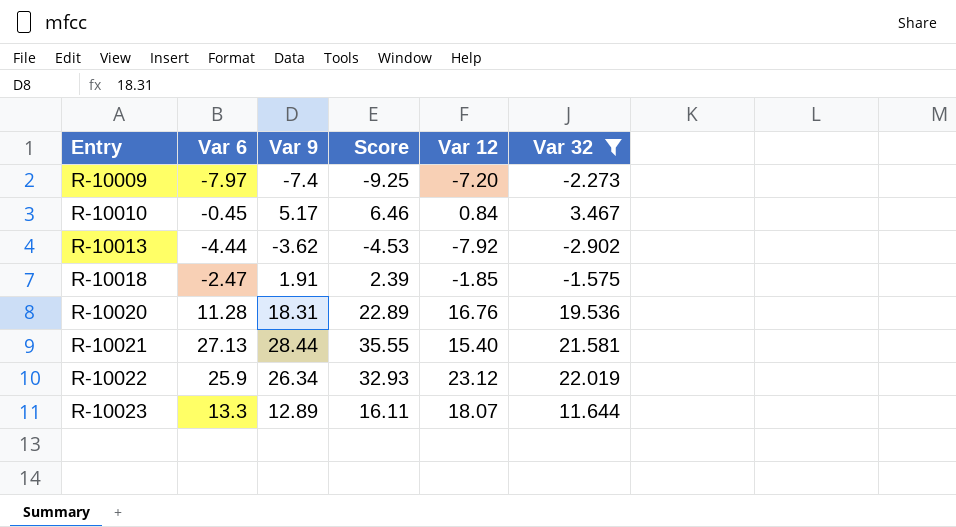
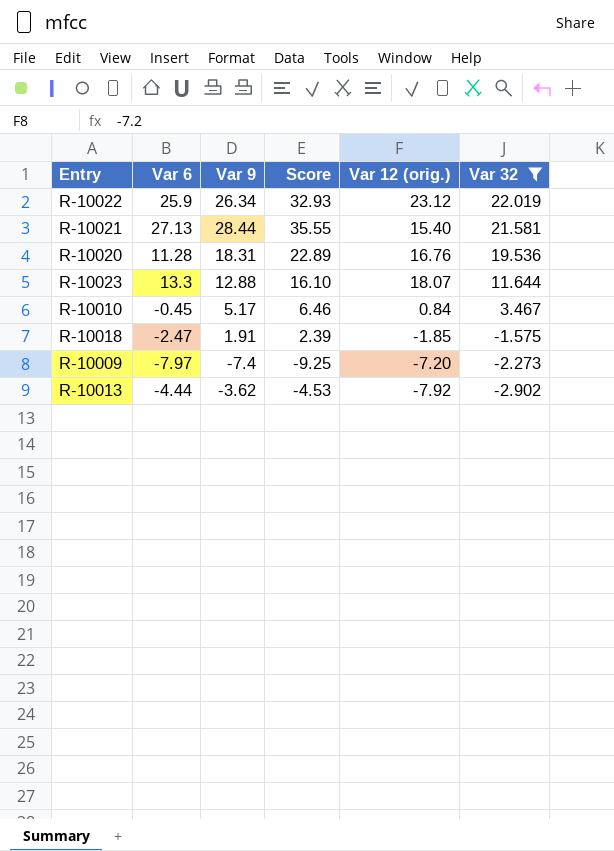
row order: Entry ascending -> Var 32 descending
column name: Var 12 -> Var 12 (orig.)
R-10023 | Var 9: 12.89 -> 12.88
R-10023 | Score: 16.11 -> 16.10

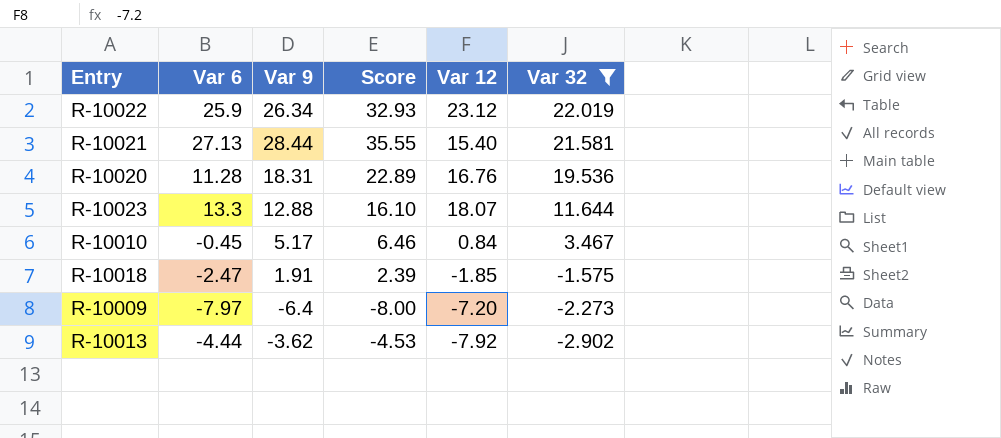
column name: Var 12 (orig.) -> Var 12
R-10009 | Var 9: -7.4 -> -6.4
R-10009 | Score: -9.25 -> -8.00

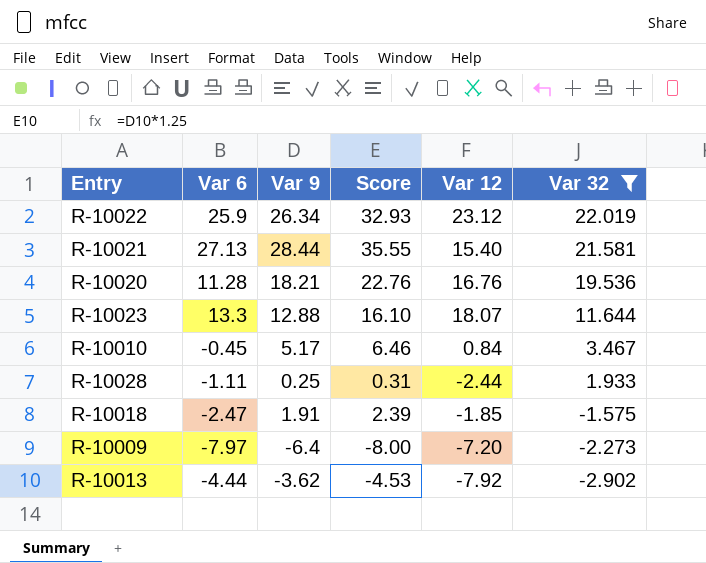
R-10020 | Var 9: 18.31 -> 18.21
R-10020 | Score: 22.89 -> 22.76
row R-10028: none -> -1.11 | 0.25 | 0.31 | -2.44 | 1.933

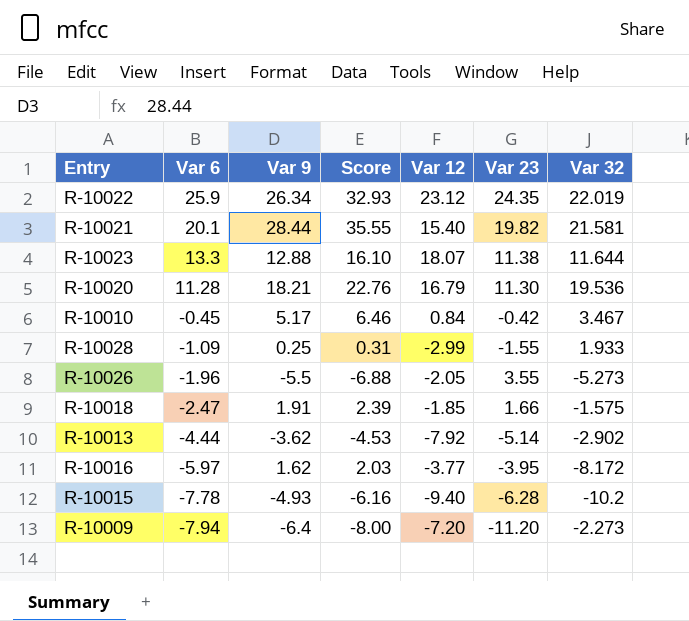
filter: Var 32 >= -2.902 -> none
row order: Var 32 descending -> Var 6 descending
column Var 23 | position: none -> 6
R-10021 | Var 6: 27.13 -> 20.1
R-10020 | Var 12: 16.76 -> 16.79
R-10028 | Var 6: -1.11 -> -1.09
R-10028 | Var 12: -2.44 -> -2.99
R-10009 | Var 6: -7.97 -> -7.94

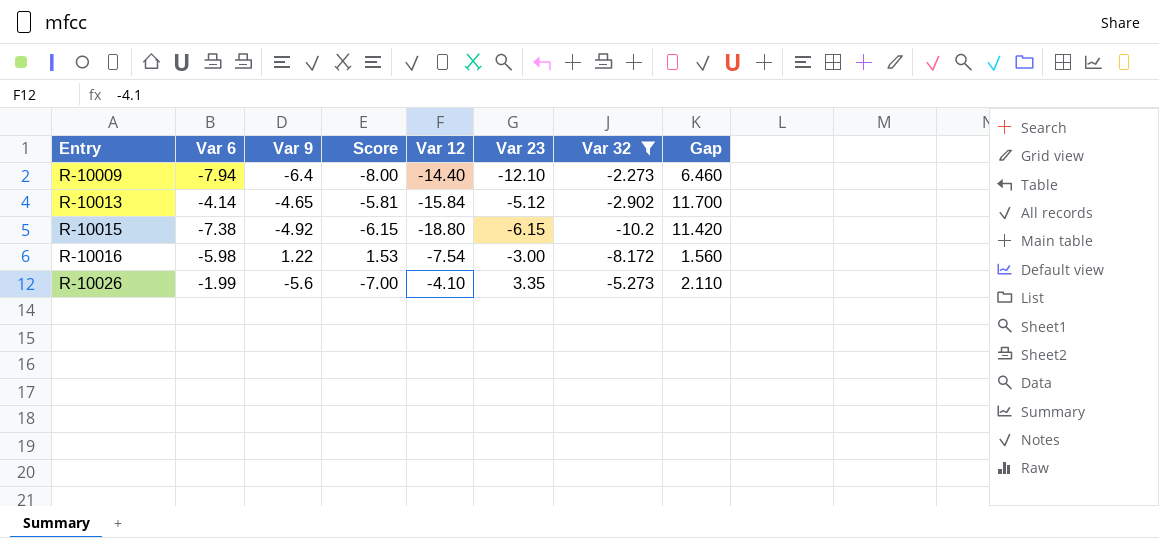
filter: none -> Var 32 <= -2.273
row order: Var 6 descending -> Entry ascending
column Gap | formula: none -> [Var 6] - [Var 12]
R-10009 | Var 12: -7.20 -> -14.40
R-10009 | Var 23: -11.20 -> -12.10
R-10013 | Var 6: -4.44 -> -4.14
R-10013 | Var 9: -3.62 -> -4.65
R-10013 | Score: -4.53 -> -5.81
R-10013 | Var 12: -7.92 -> -15.84
R-10013 | Var 23: -5.14 -> -5.12
R-10015 | Var 6: -7.78 -> -7.38
R-10015 | Var 9: -4.93 -> -4.92
R-10015 | Score: -6.16 -> -6.15
R-10015 | Var 12: -9.40 -> -18.80
R-10015 | Var 23: -6.28 -> -6.15
R-10016 | Var 6: -5.97 -> -5.98
R-10016 | Var 9: 1.62 -> 1.22
R-10016 | Score: 2.03 -> 1.53
R-10016 | Var 12: -3.77 -> -7.54
R-10016 | Var 23: -3.95 -> -3.00
R-10026 | Var 6: -1.96 -> -1.99
R-10026 | Var 9: -5.5 -> -5.6
R-10026 | Score: -6.88 -> -7.00
R-10026 | Var 12: -2.05 -> -4.10
R-10026 | Var 23: 3.55 -> 3.35

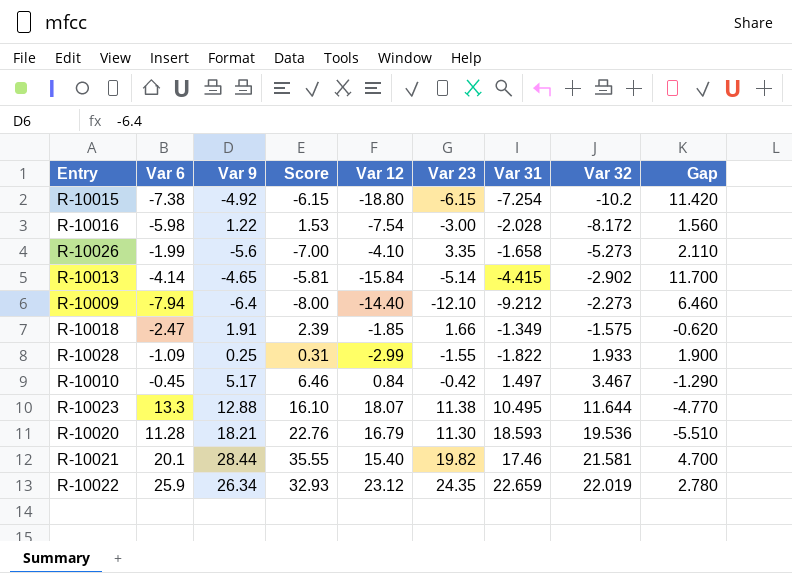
filter: Var 32 <= -2.273 -> none
row order: Entry ascending -> Var 32 ascending
column Var 31 | position: none -> 7
R-10013 | Var 23: -5.12 -> -5.14

